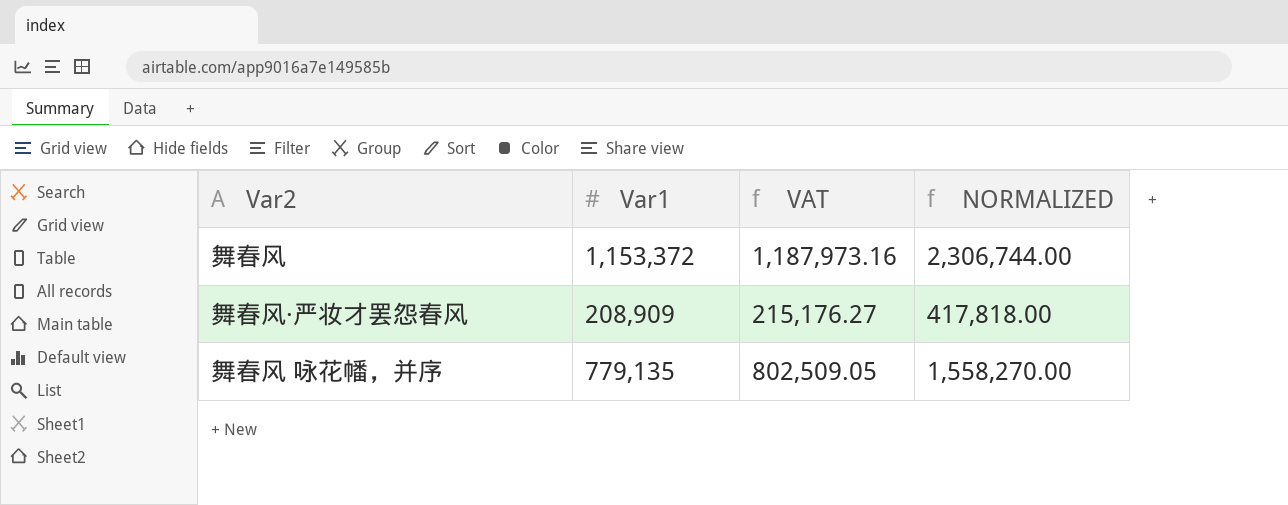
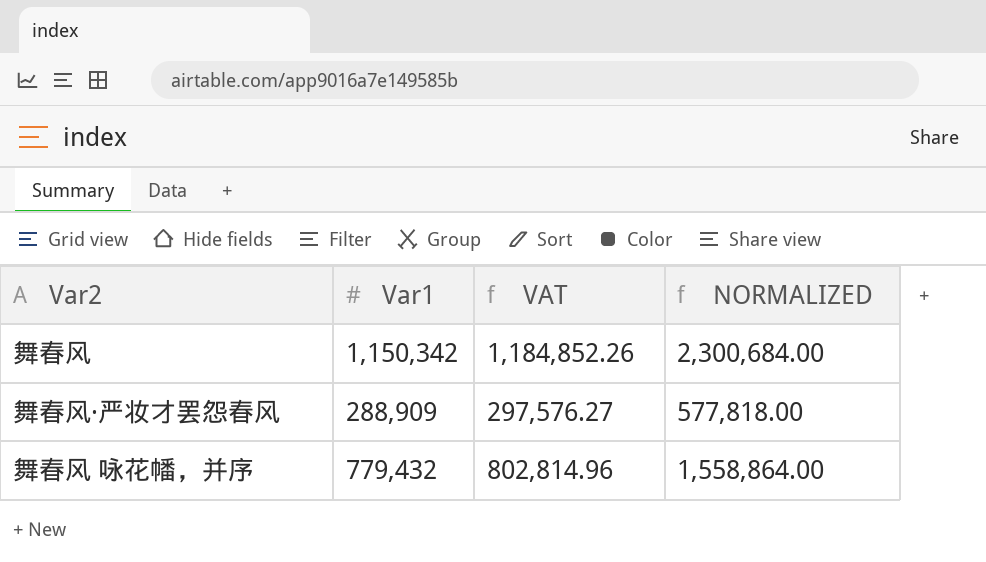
舞春风 | Var1: 1,153,372 -> 1,150,342
舞春风 | VAT: 1,187,973.16 -> 1,184,852.26
舞春风 | NORMALIZED: 2,306,744.00 -> 2,300,684.00
舞春风·严妆才罢怨春风 | Var1: 208,909 -> 288,909
舞春风·严妆才罢怨春风 | VAT: 215,176.27 -> 297,576.27
舞春风·严妆才罢怨春风 | NORMALIZED: 417,818.00 -> 577,818.00
舞春风 咏花幡，并序 | Var1: 779,135 -> 779,432
舞春风 咏花幡，并序 | VAT: 802,509.05 -> 802,814.96
舞春风 咏花幡，并序 | NORMALIZED: 1,558,270.00 -> 1,558,864.00

